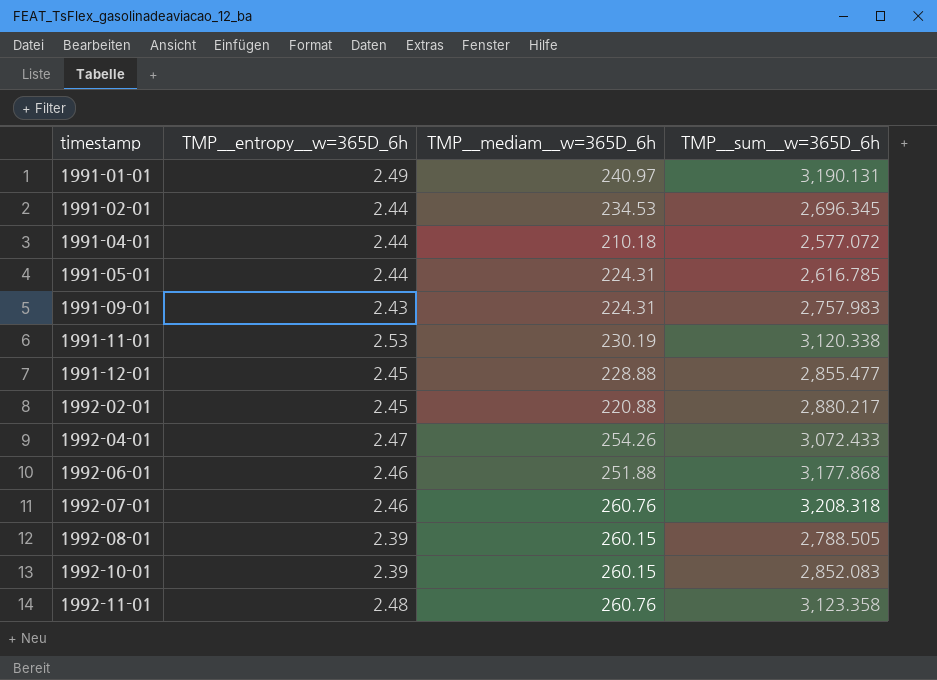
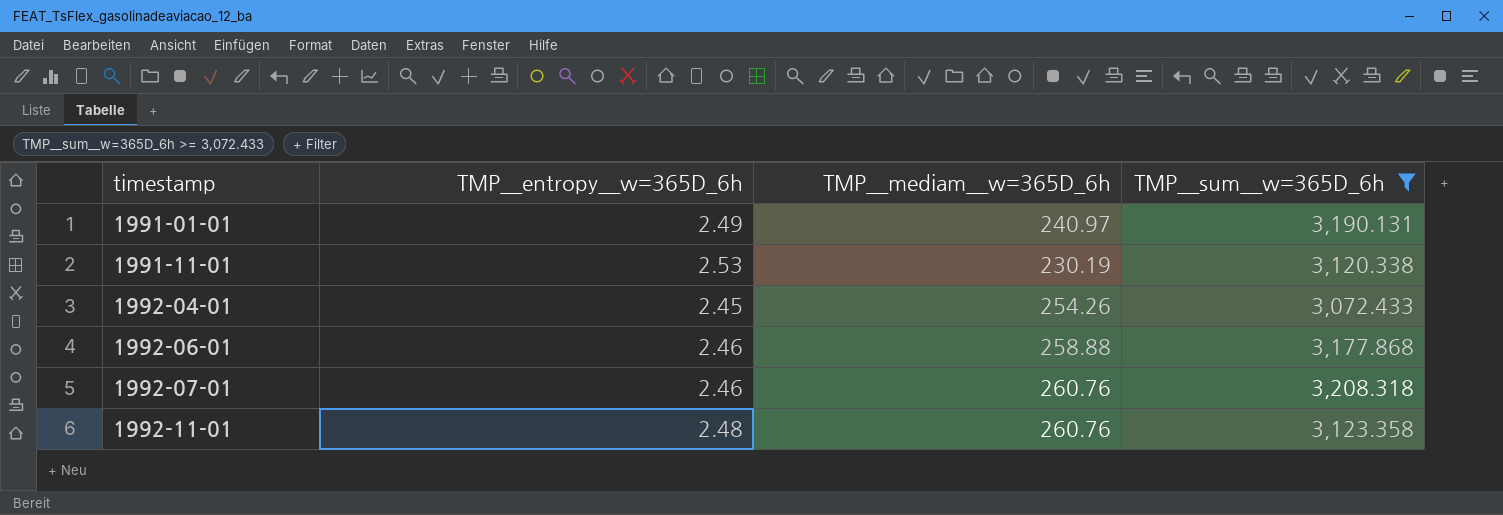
filter: none -> TMP__sum__w=365D_6h >= 3,072.433
1992-04-01 | TMP__entropy__w=365D_6h: 2.47 -> 2.45
1992-06-01 | TMP__mediam__w=365D_6h: 251.88 -> 258.88

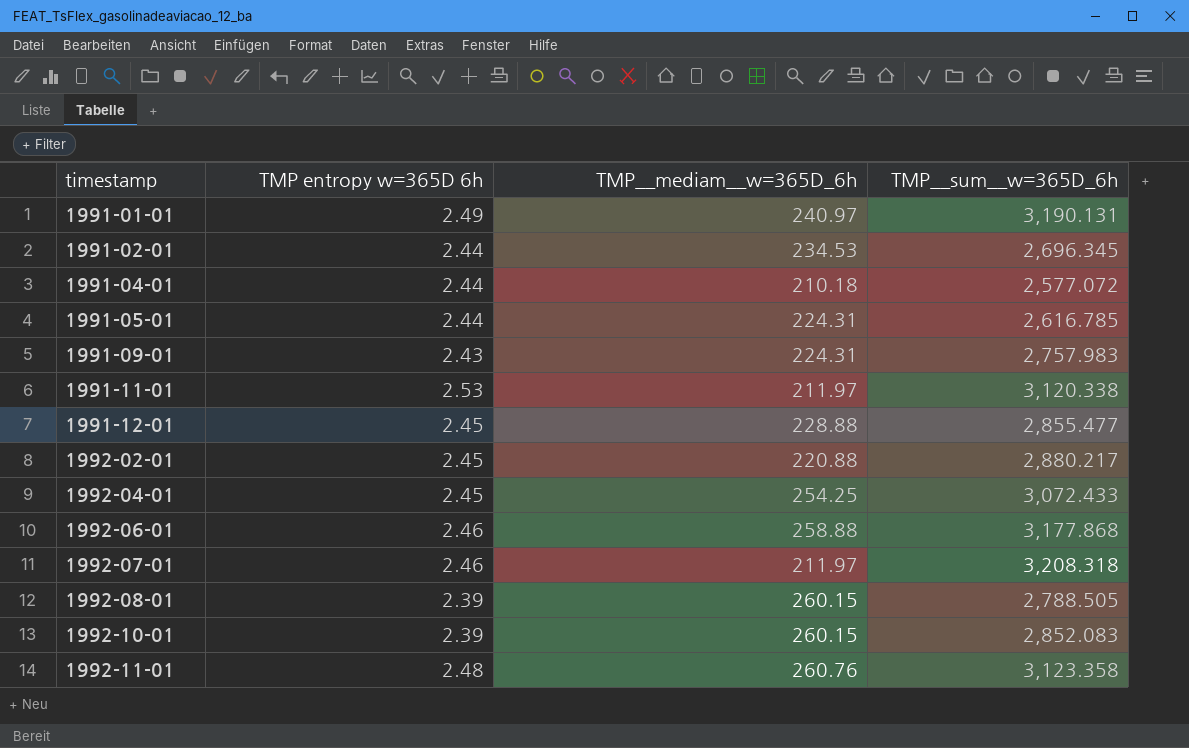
filter: TMP__sum__w=365D_6h >= 3,072.433 -> none
column name: TMP__entropy__w=365D_6h -> TMP entropy w=365D 6h
1991-11-01 | TMP__mediam__w=365D_6h: 230.19 -> 211.97
1992-04-01 | TMP__mediam__w=365D_6h: 254.26 -> 254.25
1992-07-01 | TMP__mediam__w=365D_6h: 260.76 -> 211.97

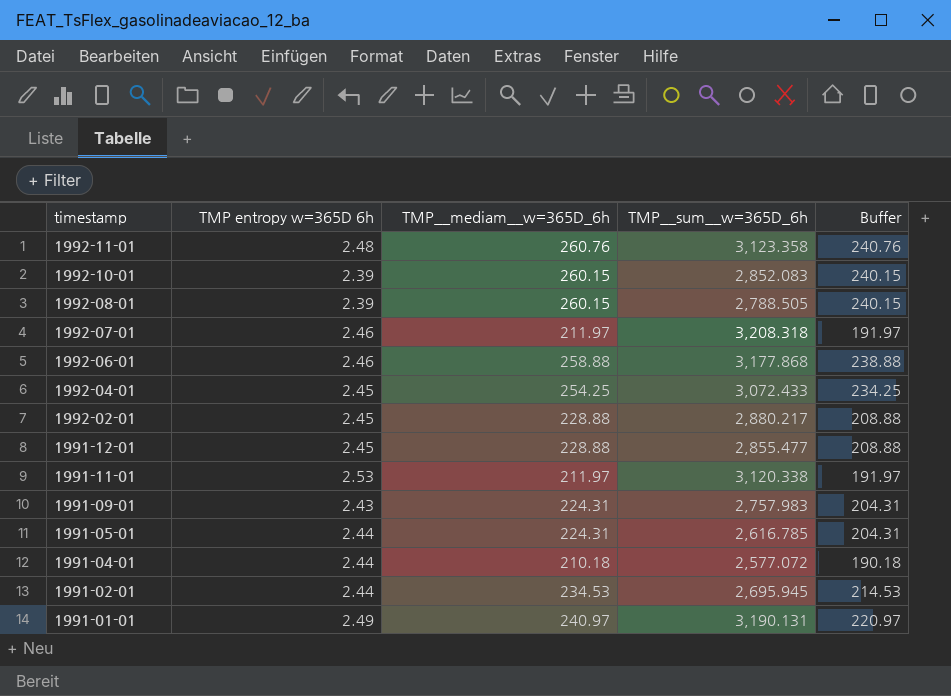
row order: timestamp ascending -> timestamp descending
column Buffer | formula: none -> [TMP__mediam__w=365D_6h] - 20
1992-02-01 | TMP__mediam__w=365D_6h: 220.88 -> 228.88
1991-02-01 | TMP__sum__w=365D_6h: 2,696.345 -> 2,695.945

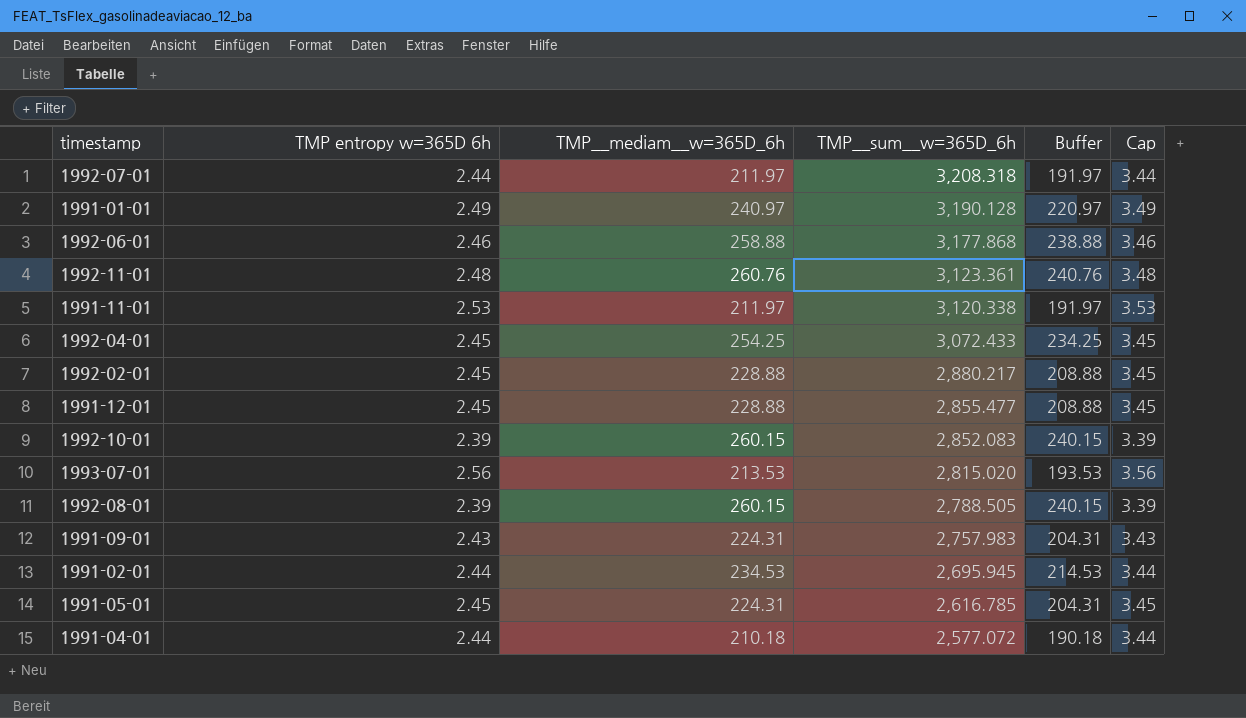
row order: timestamp descending -> TMP__sum__w=365D_6h descending
column Cap | formula: none -> [TMP entropy w=365D 6h] + 1
1992-07-01 | TMP entropy w=365D 6h: 2.46 -> 2.44
1991-01-01 | TMP__sum__w=365D_6h: 3,190.131 -> 3,190.128
1992-11-01 | TMP__sum__w=365D_6h: 3,123.358 -> 3,123.361
row 1993-07-01: none -> 2.56 | 213.53 | 2,815.020 | 193.53 | 3.56
1991-05-01 | TMP entropy w=365D 6h: 2.44 -> 2.45

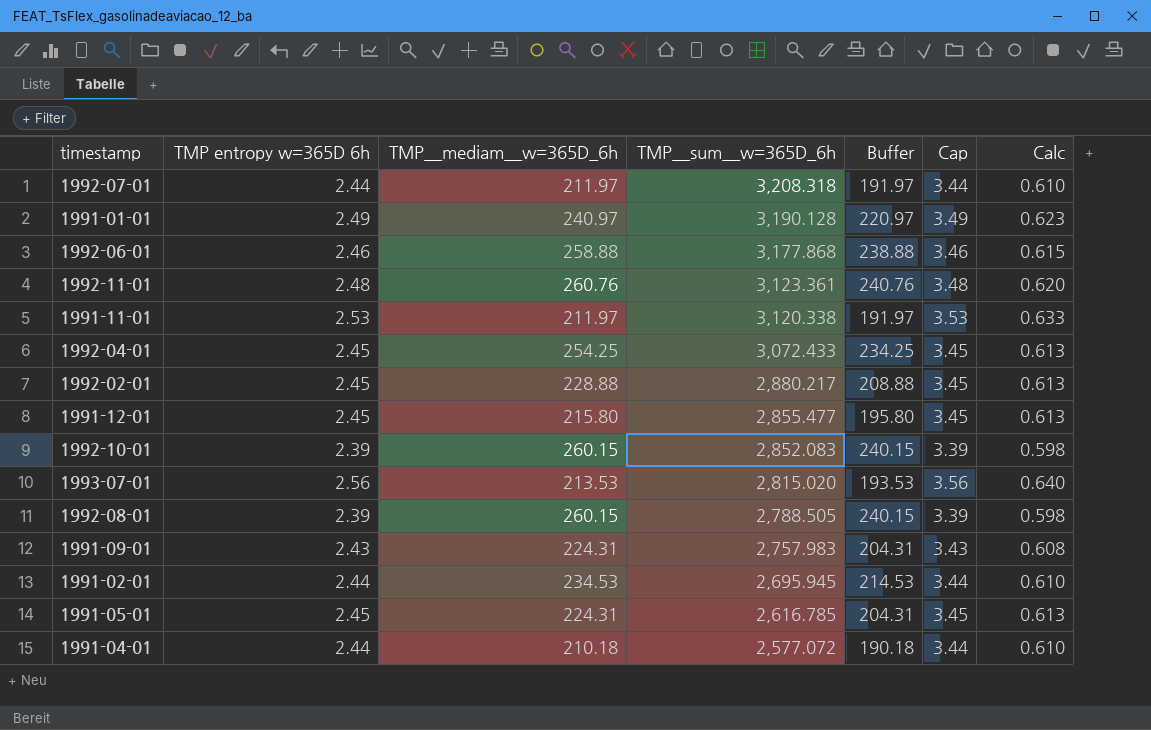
column Calc | formula: none -> [TMP entropy w=365D 6h] * 0.25
1991-12-01 | TMP__mediam__w=365D_6h: 228.88 -> 215.80
1991-12-01 | Buffer: 208.88 -> 195.80

